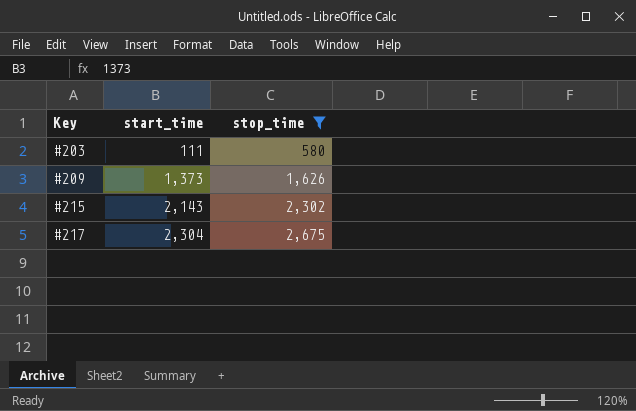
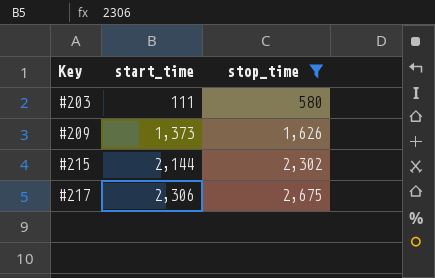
#215 | start_time: 2,143 -> 2,144
#217 | start_time: 2,304 -> 2,306

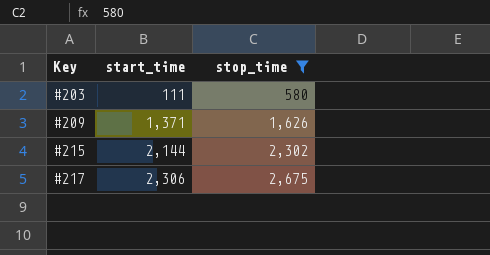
#209 | start_time: 1,373 -> 1,371

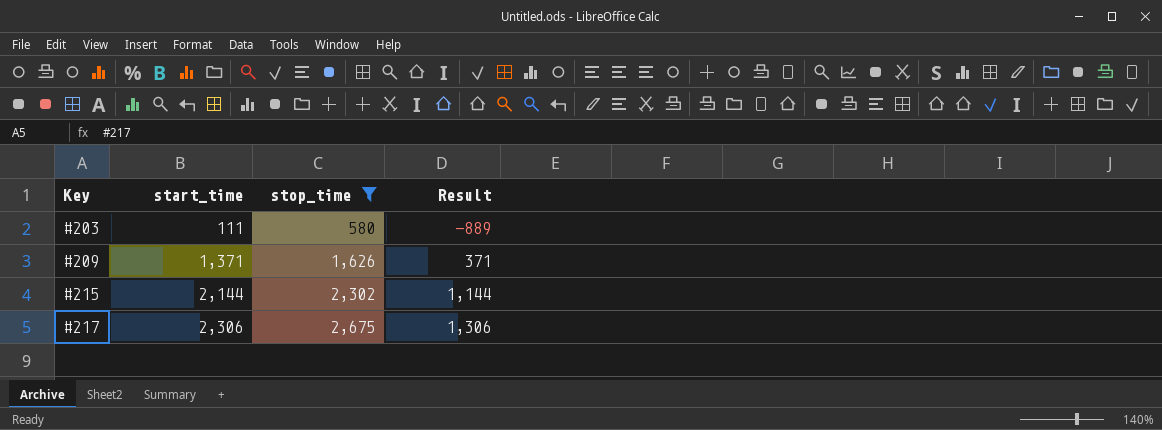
column Result | formula: none -> [start_time] - 1000

